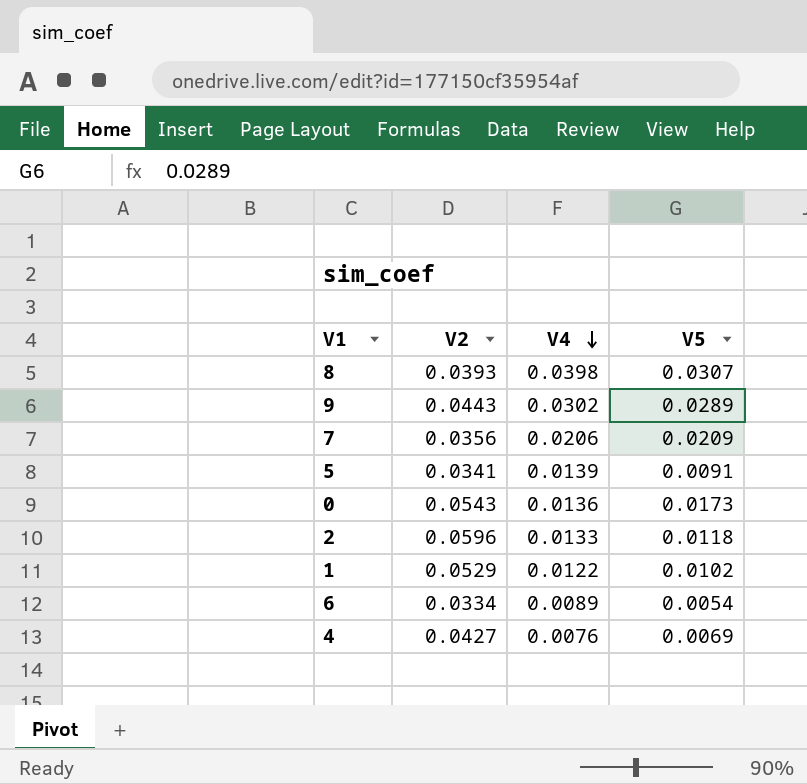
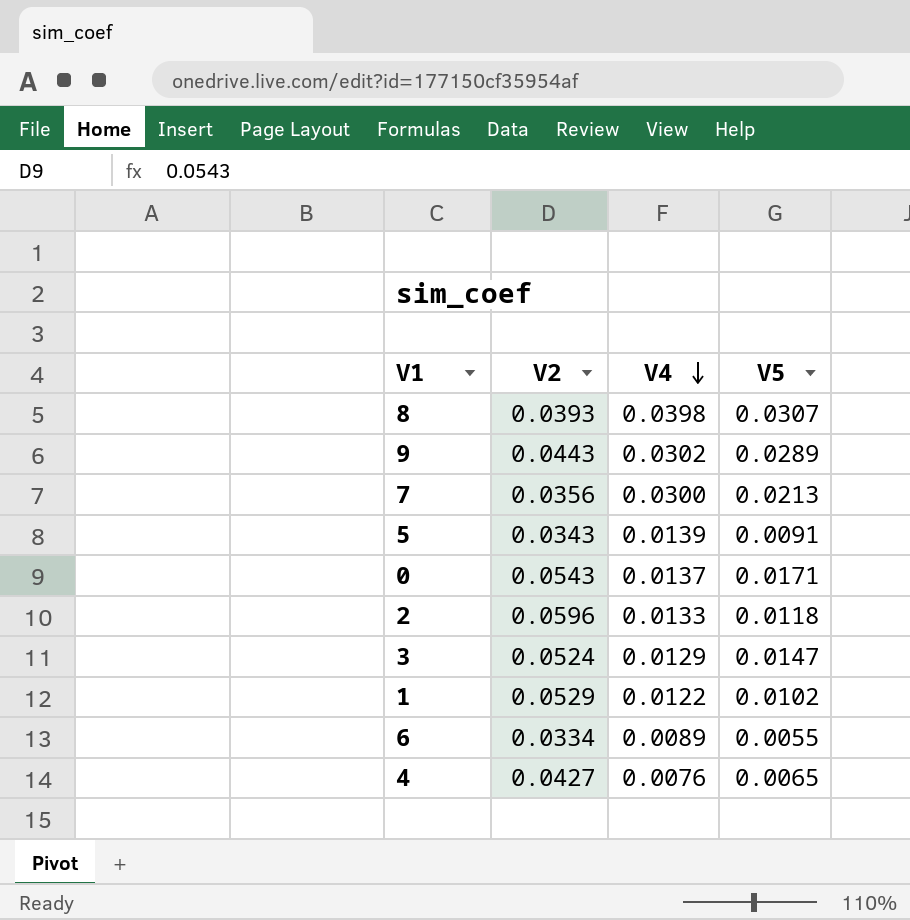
7 | V4: 0.0206 -> 0.0300
7 | V5: 0.0209 -> 0.0213
5 | V2: 0.0341 -> 0.0343
0 | V4: 0.0136 -> 0.0137
0 | V5: 0.0173 -> 0.0171
row 3: none -> 0.0524 | 0.0129 | 0.0147
6 | V5: 0.0054 -> 0.0055
4 | V5: 0.0069 -> 0.0065

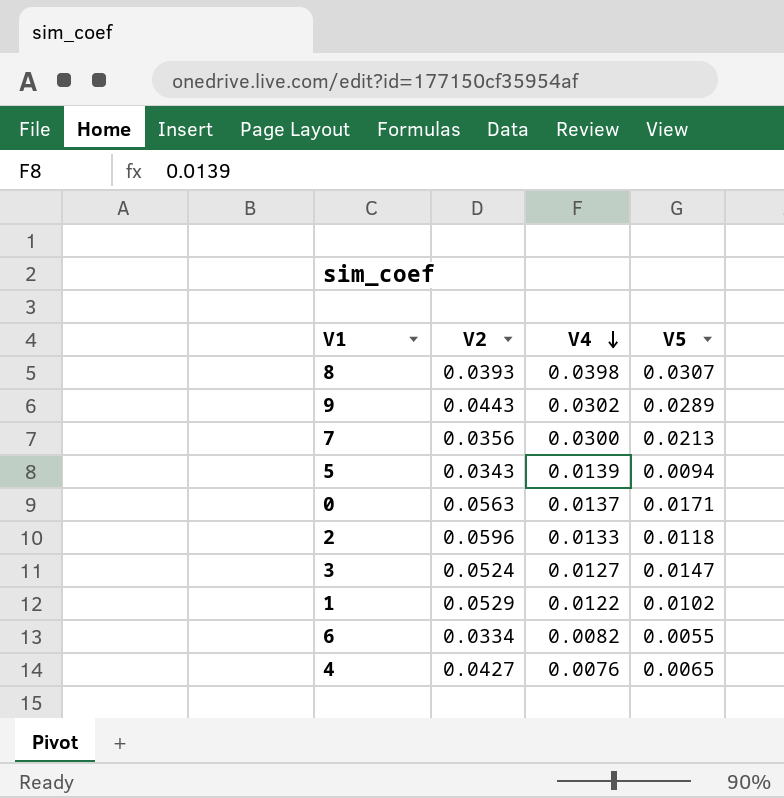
5 | V5: 0.0091 -> 0.0094
0 | V2: 0.0543 -> 0.0563
3 | V4: 0.0129 -> 0.0127
6 | V4: 0.0089 -> 0.0082

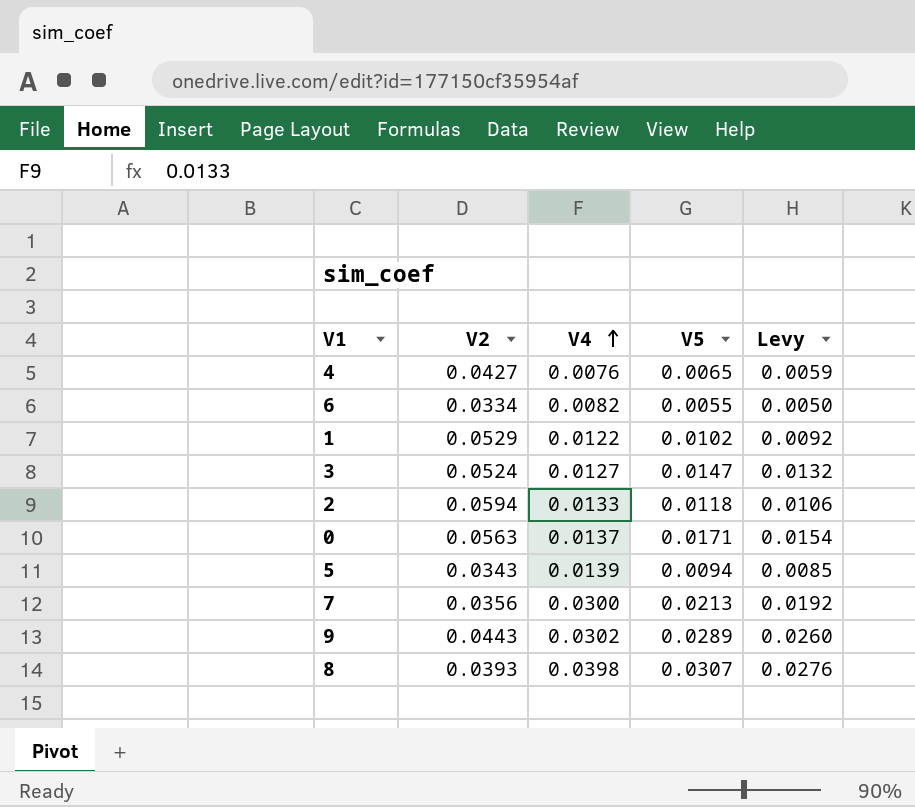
row order: V4 descending -> V4 ascending
column Levy | formula: none -> [V5] * 0.9
2 | V2: 0.0596 -> 0.0594

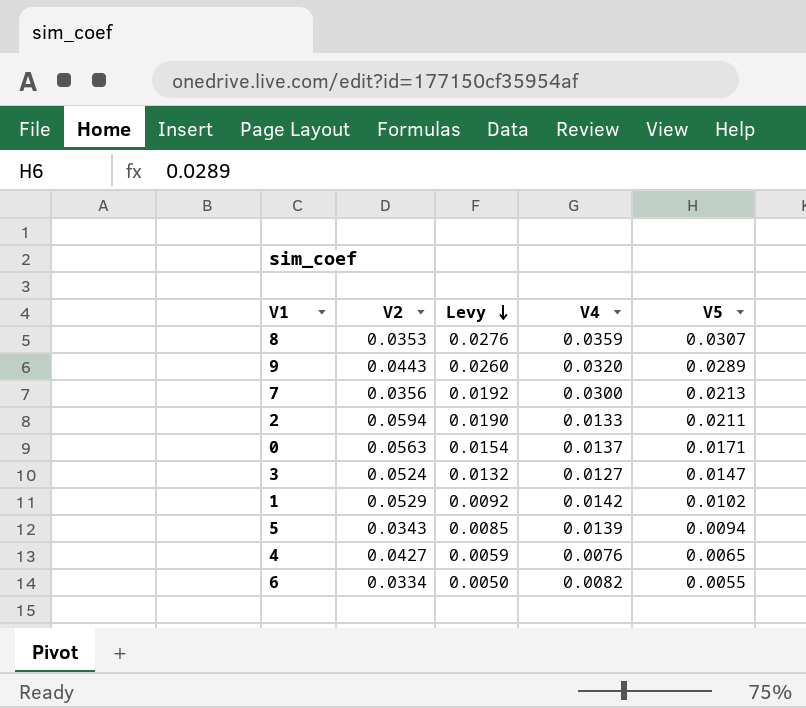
row order: V4 ascending -> Levy descending
column Levy | position: 5 -> 3
8 | V2: 0.0393 -> 0.0353
8 | V4: 0.0398 -> 0.0359
9 | V4: 0.0302 -> 0.0320
2 | Levy: 0.0106 -> 0.0190
2 | V5: 0.0118 -> 0.0211
1 | V4: 0.0122 -> 0.0142

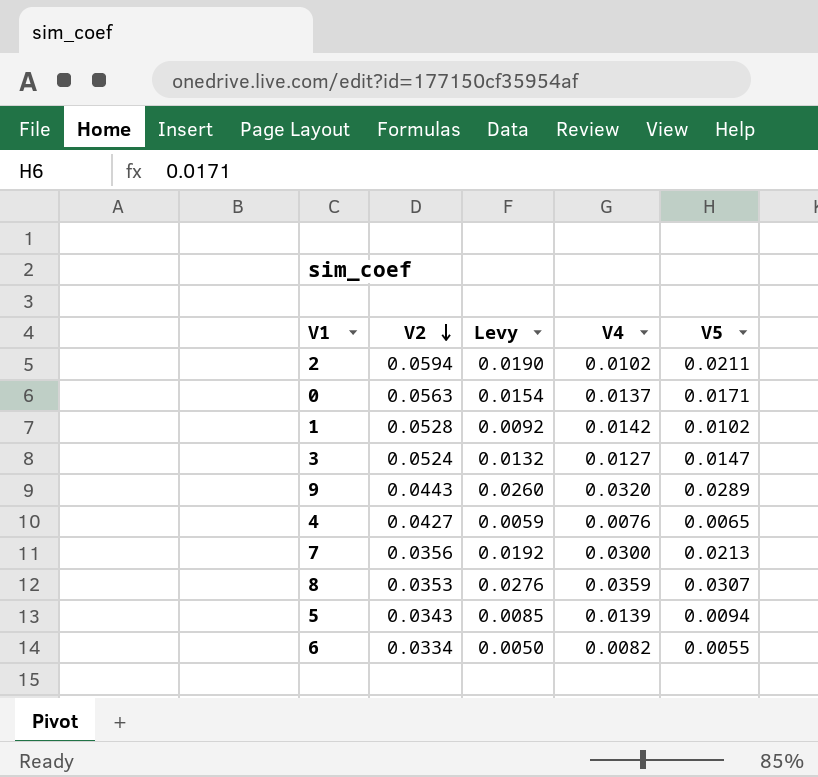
row order: Levy descending -> V2 descending
2 | V4: 0.0133 -> 0.0102
1 | V2: 0.0529 -> 0.0528

